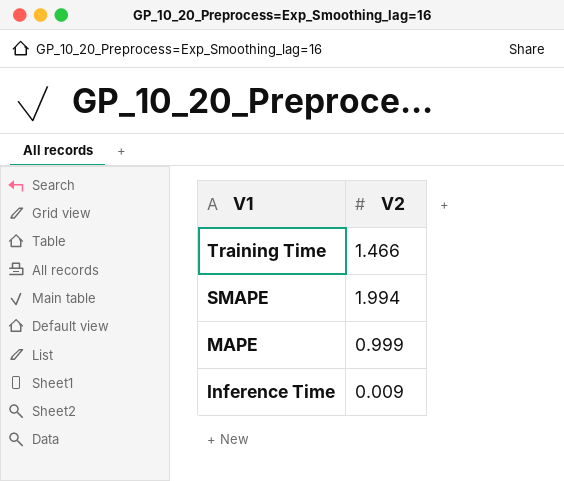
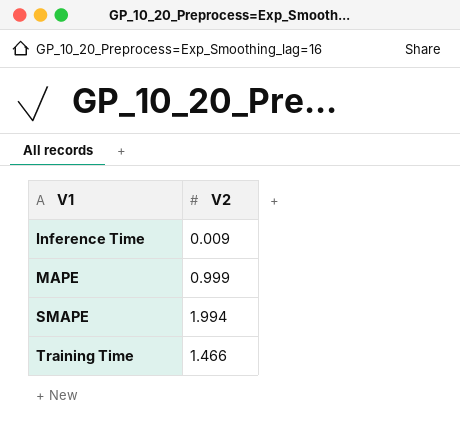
row order: V1 descending -> V1 ascending

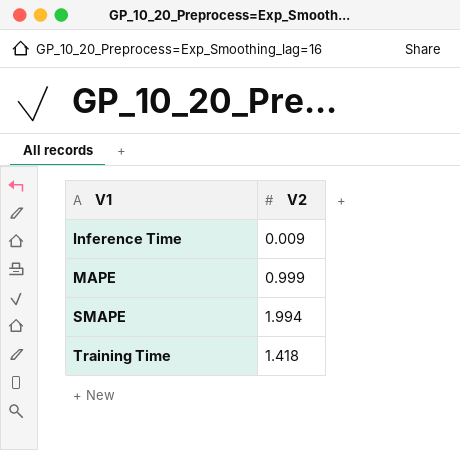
Training Time | V2: 1.466 -> 1.418

